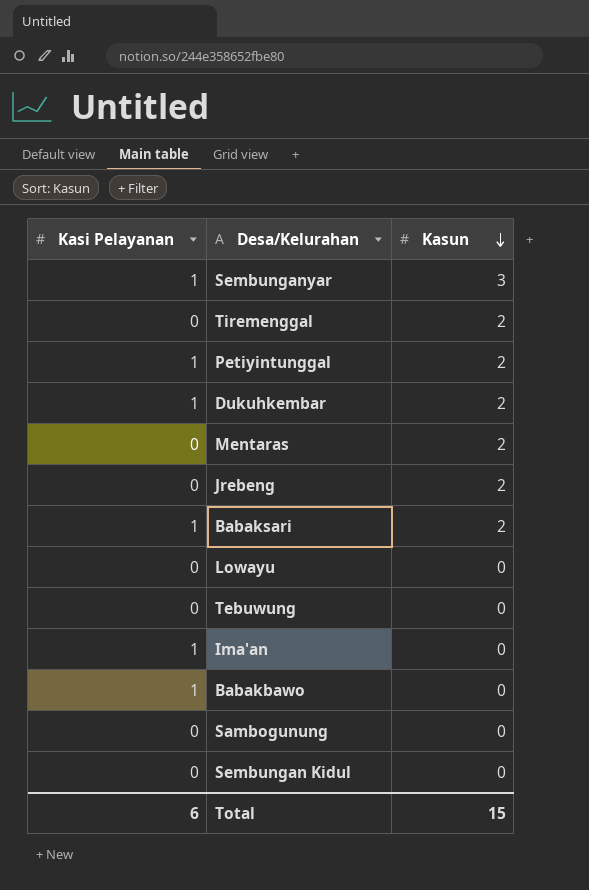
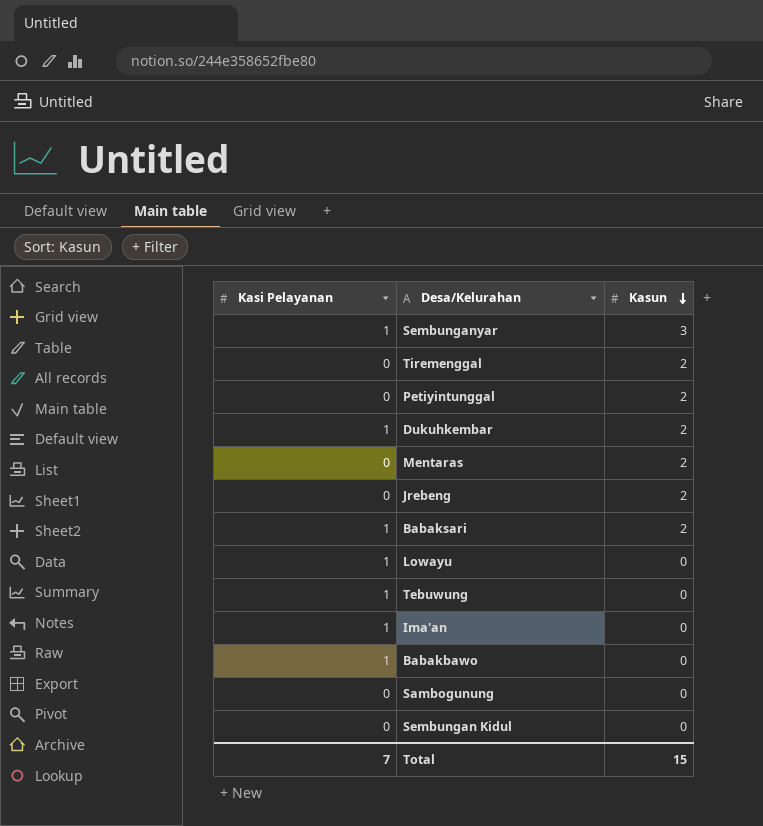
Petiyintunggal | Kasi Pelayanan: 1 -> 0
Lowayu | Kasi Pelayanan: 0 -> 1
Tebuwung | Kasi Pelayanan: 0 -> 1
Total | Kasi Pelayanan: 6 -> 7

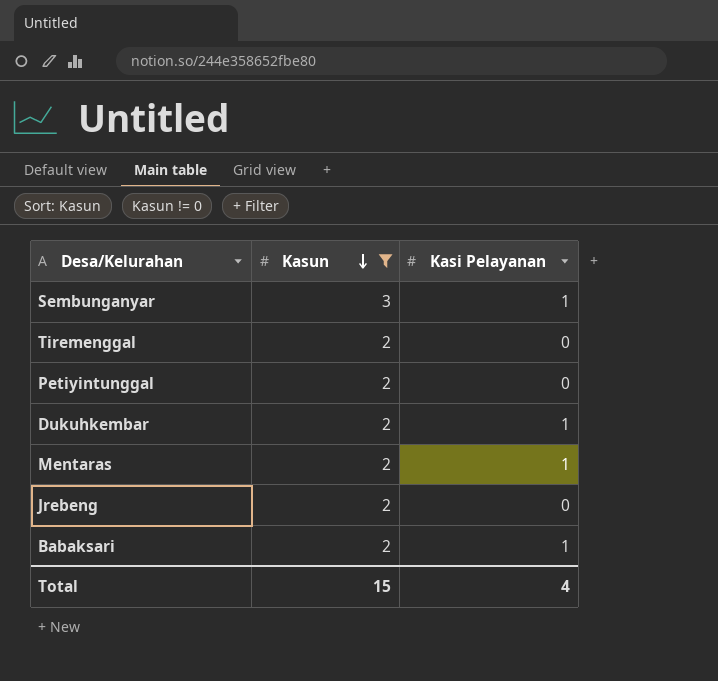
filter: none -> Kasun != 0
column Kasi Pelayanan | position: 1 -> 3
Mentaras | Kasi Pelayanan: 0 -> 1
Total | Kasi Pelayanan: 7 -> 4

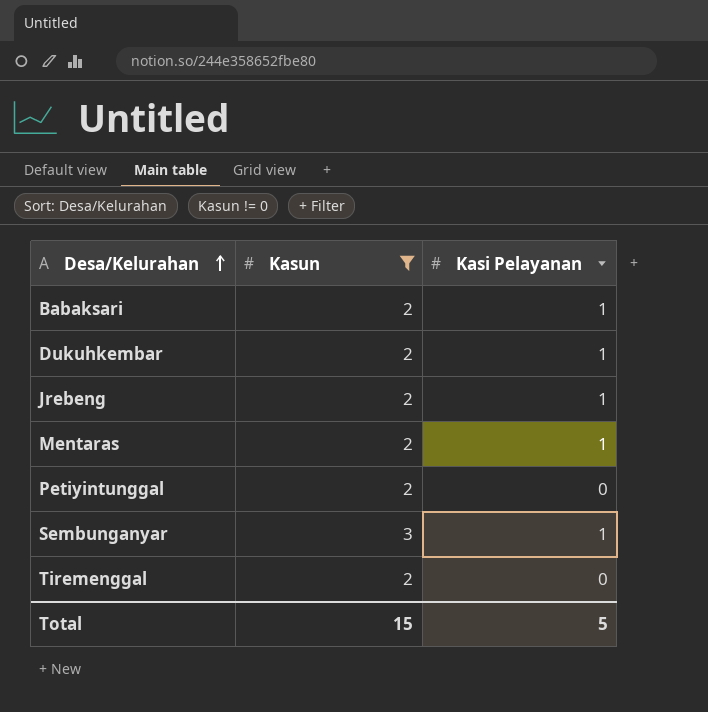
row order: Kasun descending -> Desa/Kelurahan ascending
Jrebeng | Kasi Pelayanan: 0 -> 1
Total | Kasi Pelayanan: 4 -> 5

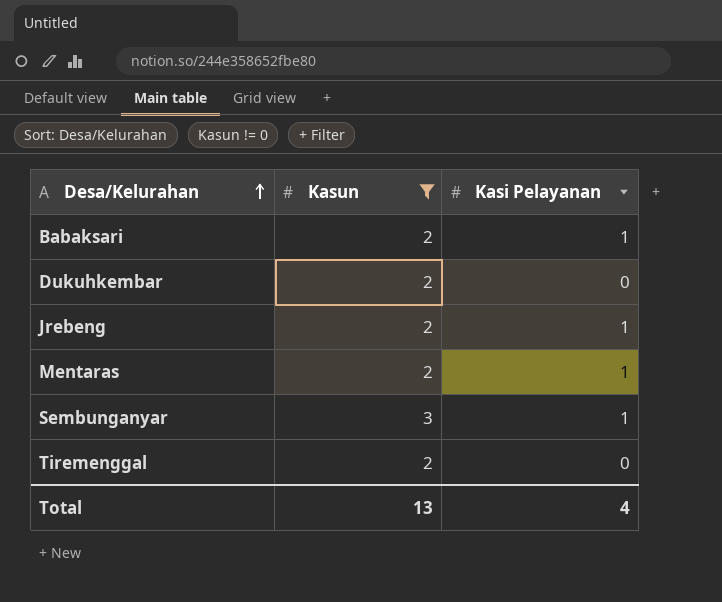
row Petiyintunggal: 2 | 0 -> none
Dukuhkembar | Kasi Pelayanan: 1 -> 0
Total | Kasun: 15 -> 13
Total | Kasi Pelayanan: 5 -> 4

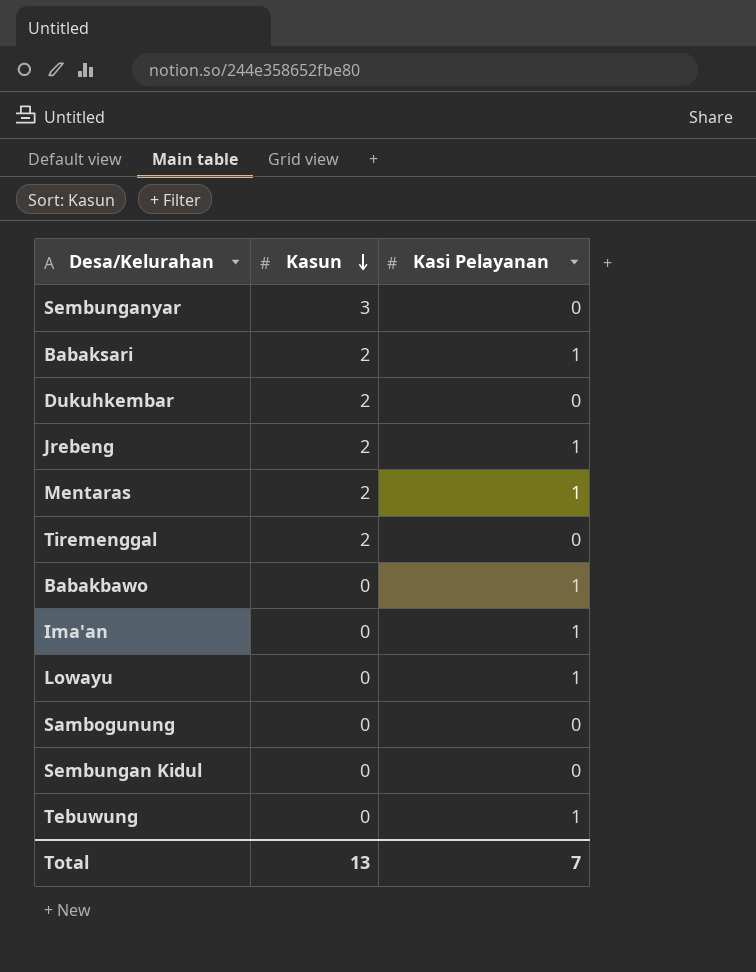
filter: Kasun != 0 -> none
row order: Desa/Kelurahan ascending -> Kasun descending
Sembunganyar | Kasi Pelayanan: 1 -> 0
Total | Kasi Pelayanan: 4 -> 7

